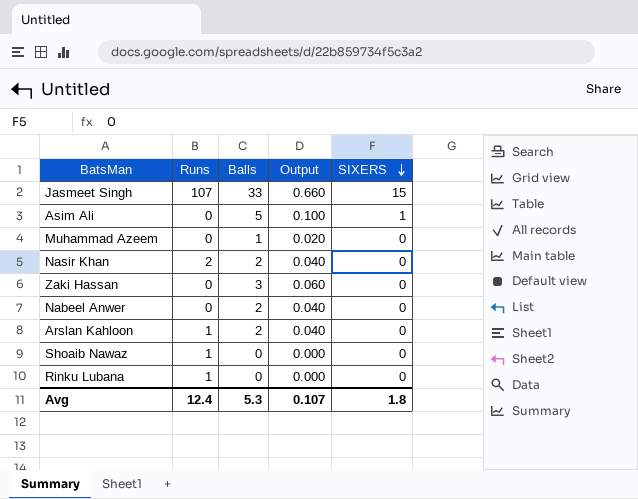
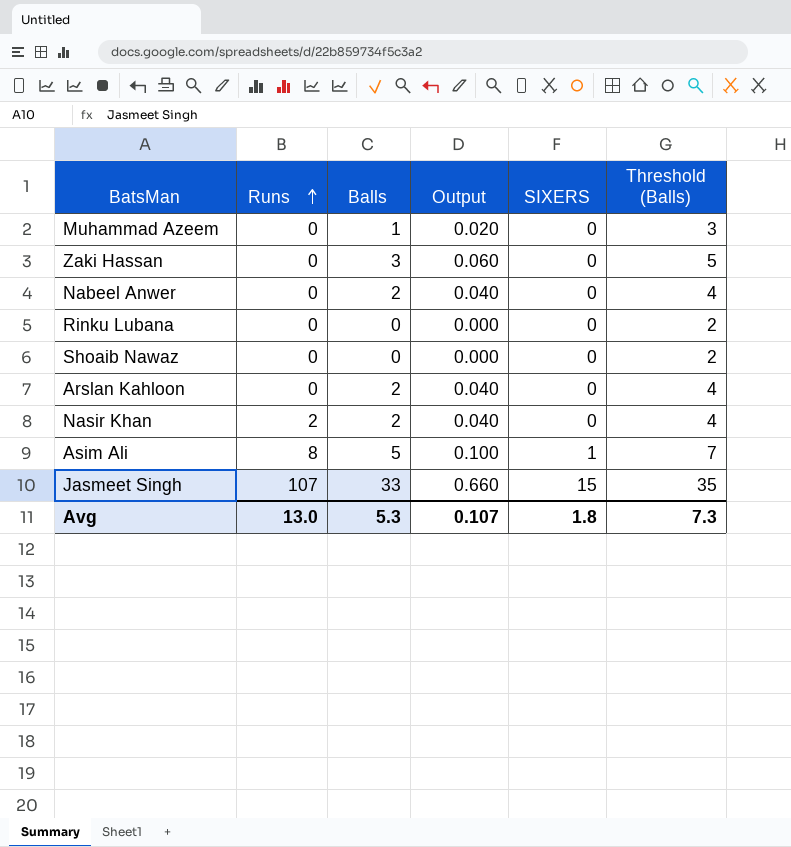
row order: SIXERS descending -> Runs ascending
column Threshold (Balls) | formula: none -> [Balls] + 2
Rinku Lubana | Runs: 1 -> 0
Shoaib Nawaz | Runs: 1 -> 0
Arslan Kahloon | Runs: 1 -> 0
Asim Ali | Runs: 0 -> 8
Avg | Runs: 12.4 -> 13.0

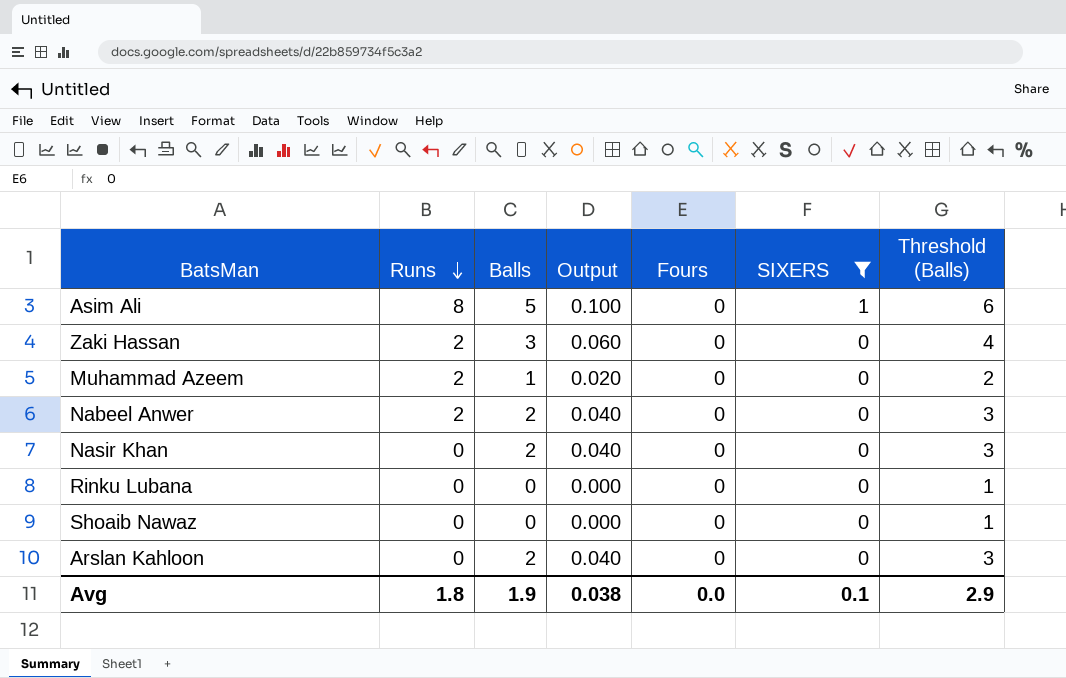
filter: none -> SIXERS != 15
row order: Runs ascending -> Runs descending
column Fours | position: none -> 5
column Threshold (Balls) | formula: [Balls] + 2 -> [Balls] + 1
Zaki Hassan | Runs: 0 -> 2
Muhammad Azeem | Runs: 0 -> 2
Nabeel Anwer | Runs: 0 -> 2
Nasir Khan | Runs: 2 -> 0
Avg | Runs: 13.0 -> 1.8
Avg | Balls: 5.3 -> 1.9
Avg | Output: 0.107 -> 0.038
Avg | SIXERS: 1.8 -> 0.1
Avg | Threshold (Balls): 7.3 -> 2.9

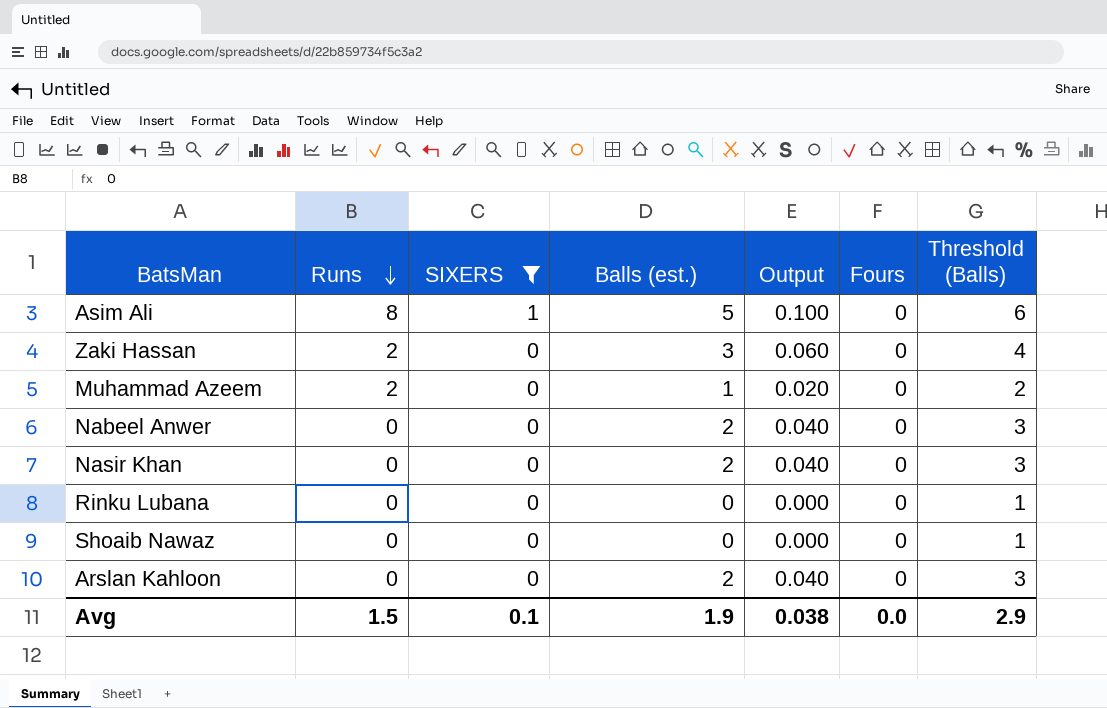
column SIXERS | position: 6 -> 3
column name: Balls -> Balls (est.)
Nabeel Anwer | Runs: 2 -> 0
Avg | Runs: 1.8 -> 1.5

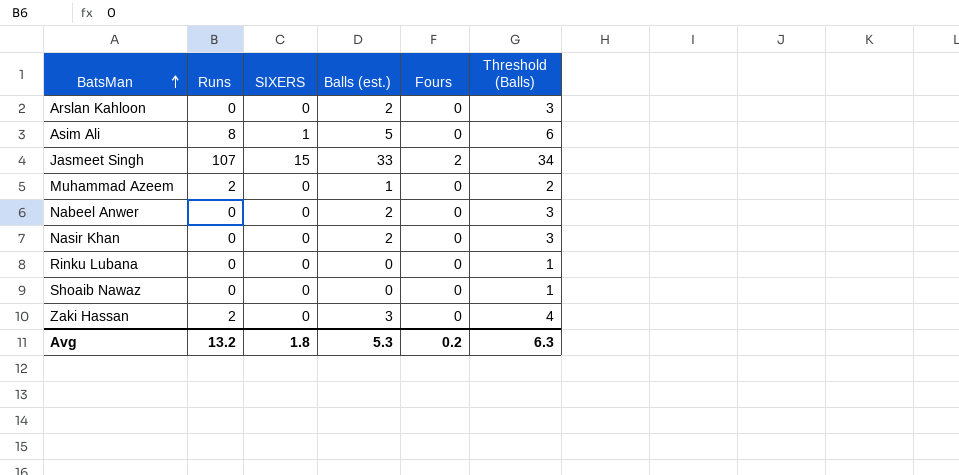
filter: SIXERS != 15 -> none
row order: Runs descending -> BatsMan ascending
column Output | formula: [Balls (est.)] * 0.02 -> none
Avg | Runs: 1.5 -> 13.2
Avg | SIXERS: 0.1 -> 1.8
Avg | Balls (est.): 1.9 -> 5.3
Avg | Fours: 0.0 -> 0.2
Avg | Threshold (Balls): 2.9 -> 6.3

